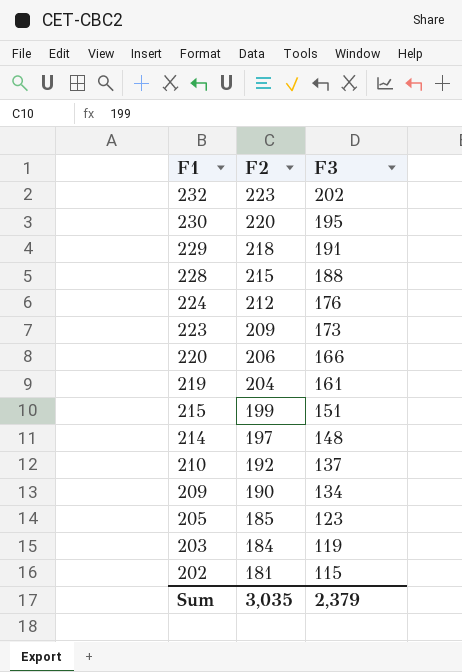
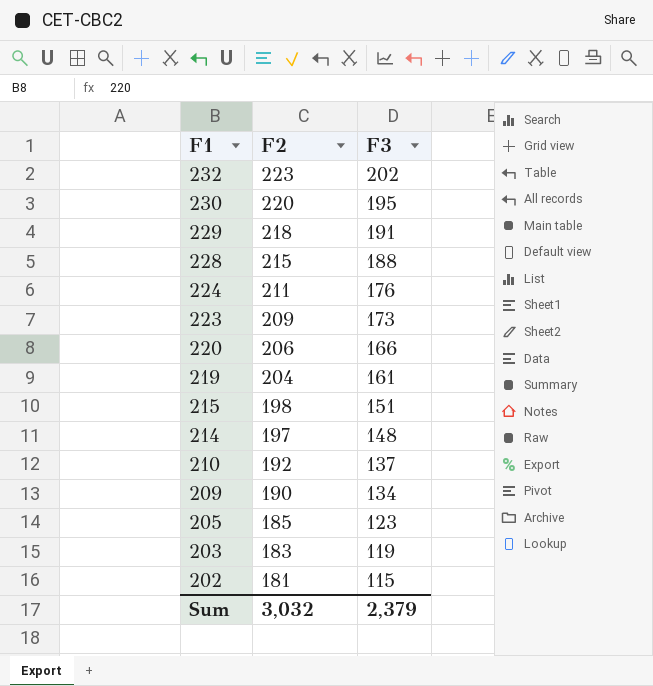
224 | F2: 212 -> 211
215 | F2: 199 -> 198
203 | F2: 184 -> 183
Sum | F2: 3,035 -> 3,032

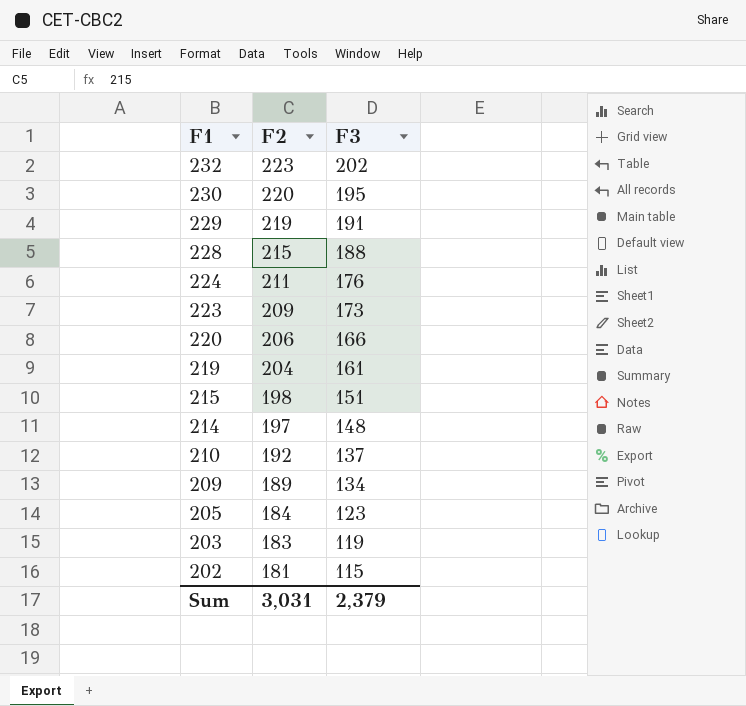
229 | F2: 218 -> 219
209 | F2: 190 -> 189
205 | F2: 185 -> 184
Sum | F2: 3,032 -> 3,031

